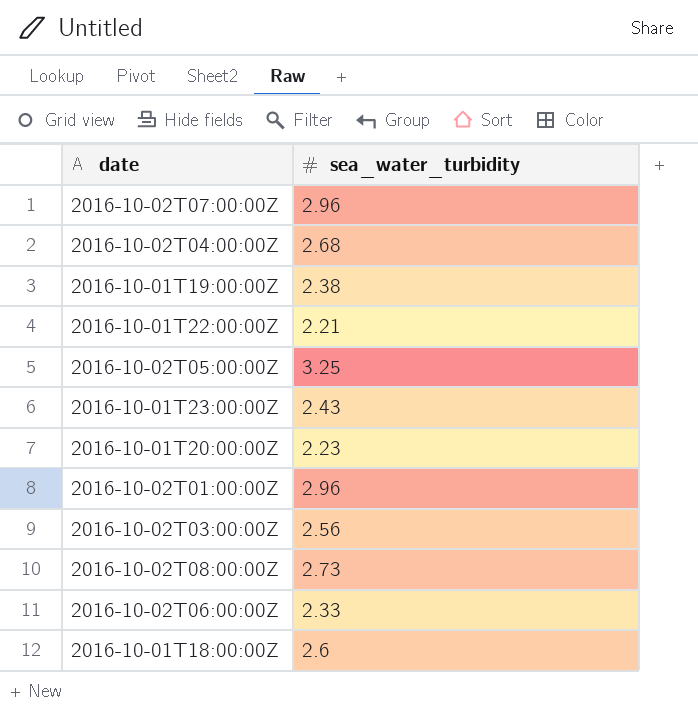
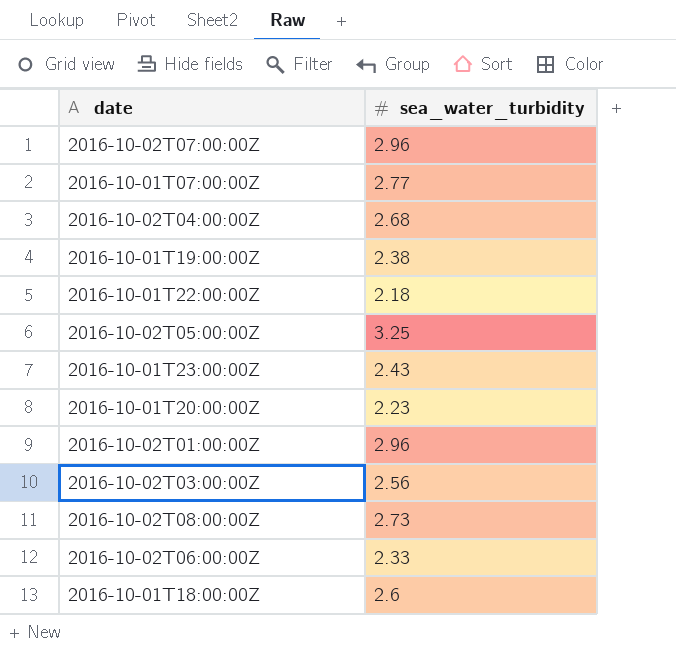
row 2016-10-01T07:00:00Z: none -> 2.77
2016-10-01T22:00:00Z | sea_water_turbidity: 2.21 -> 2.18

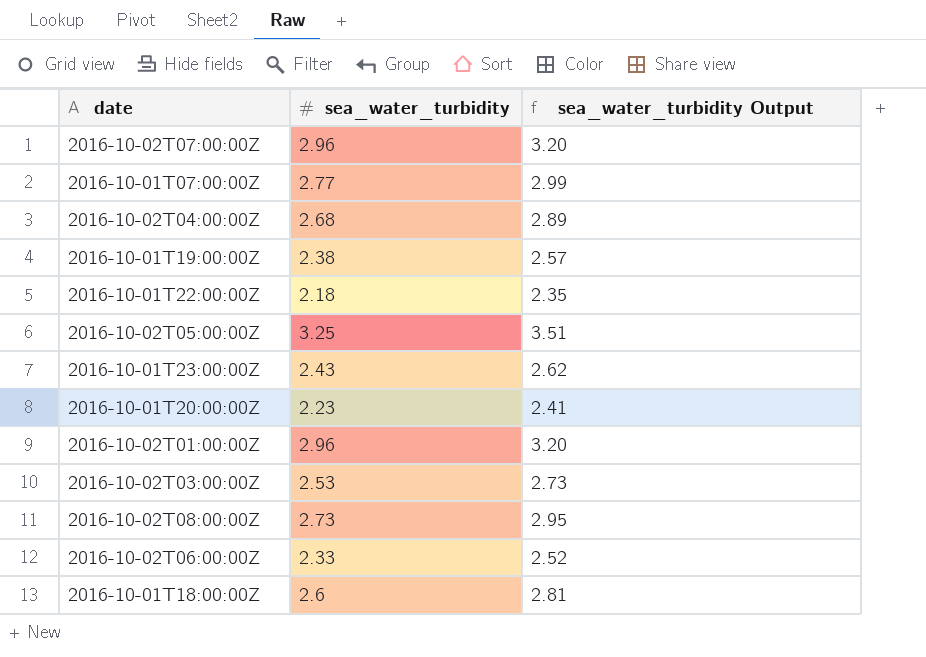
column sea_water_turbidity Output | formula: none -> [sea_water_turbidity] * 1.08
2016-10-02T03:00:00Z | sea_water_turbidity: 2.56 -> 2.53

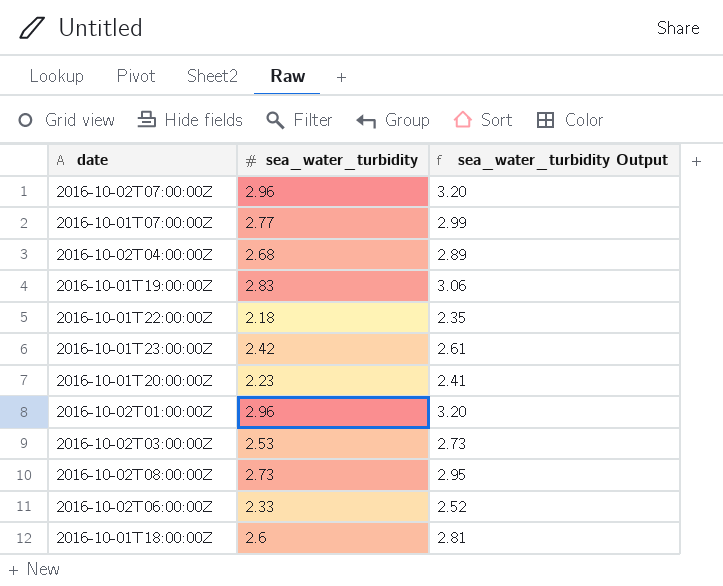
row 2016-10-02T05:00:00Z: 3.25 | 3.51 -> none
2016-10-01T19:00:00Z | sea_water_turbidity: 2.38 -> 2.83
2016-10-01T19:00:00Z | sea_water_turbidity Output: 2.57 -> 3.06
2016-10-01T23:00:00Z | sea_water_turbidity: 2.43 -> 2.42
2016-10-01T23:00:00Z | sea_water_turbidity Output: 2.62 -> 2.61

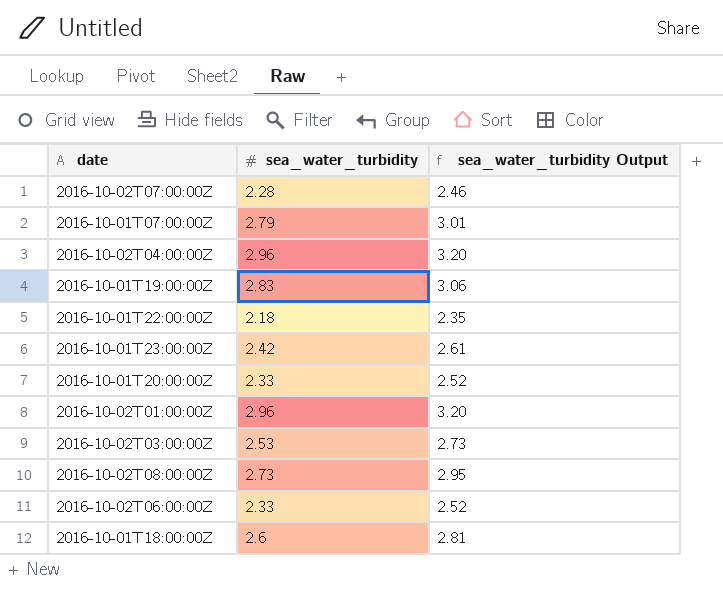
2016-10-02T07:00:00Z | sea_water_turbidity: 2.96 -> 2.28
2016-10-02T07:00:00Z | sea_water_turbidity Output: 3.20 -> 2.46
2016-10-01T07:00:00Z | sea_water_turbidity: 2.77 -> 2.79
2016-10-01T07:00:00Z | sea_water_turbidity Output: 2.99 -> 3.01
2016-10-02T04:00:00Z | sea_water_turbidity: 2.68 -> 2.96
2016-10-02T04:00:00Z | sea_water_turbidity Output: 2.89 -> 3.20
2016-10-01T20:00:00Z | sea_water_turbidity: 2.23 -> 2.33
2016-10-01T20:00:00Z | sea_water_turbidity Output: 2.41 -> 2.52

